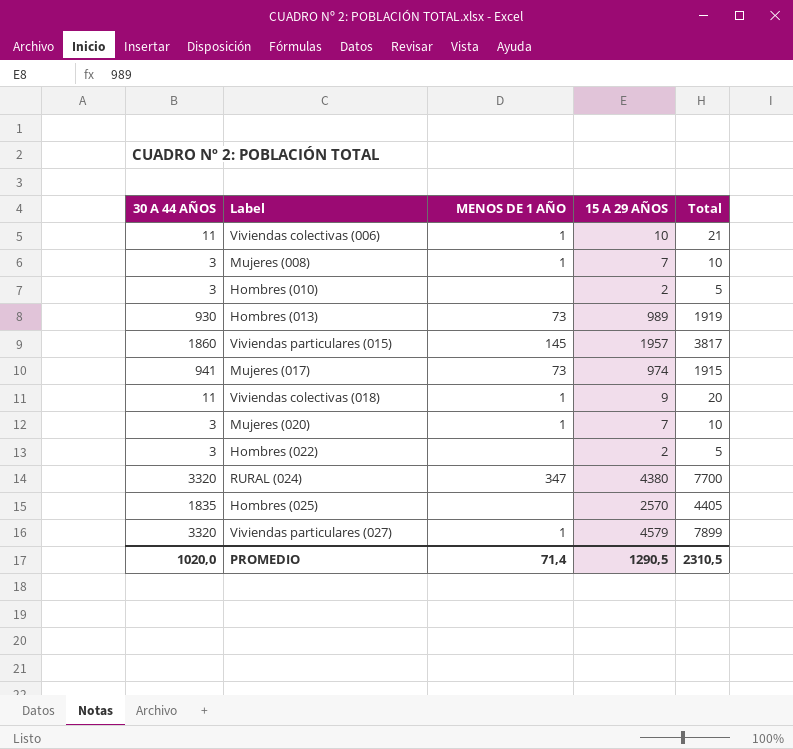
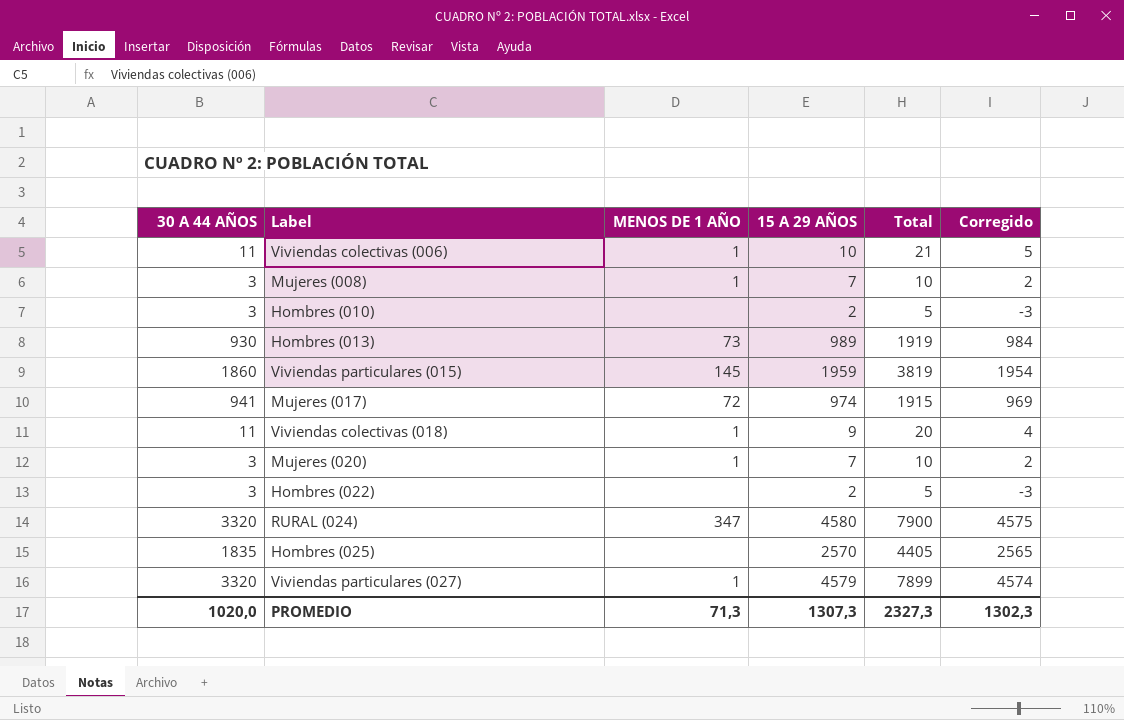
column Corregido | formula: none -> [15 A 29 AÑOS] - 5
Viviendas particulares (015) | 15 A 29 AÑOS: 1957 -> 1959
Viviendas particulares (015) | Total: 3817 -> 3819
Mujeres (017) | MENOS DE 1 AÑO: 73 -> 72
RURAL (024) | 15 A 29 AÑOS: 4380 -> 4580
RURAL (024) | Total: 7700 -> 7900
PROMEDIO | MENOS DE 1 AÑO: 71,4 -> 71,3
PROMEDIO | 15 A 29 AÑOS: 1290,5 -> 1307,3
PROMEDIO | Total: 2310,5 -> 2327,3

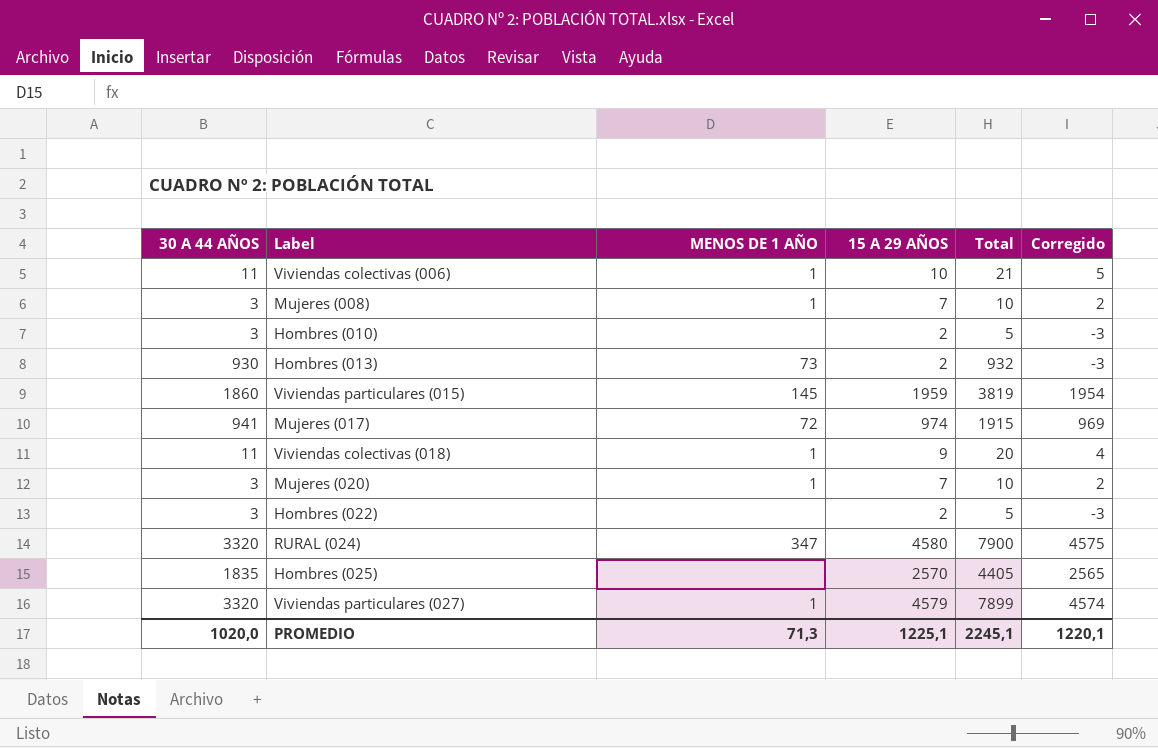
Hombres (013) | 15 A 29 AÑOS: 989 -> 2
Hombres (013) | Total: 1919 -> 932
Hombres (013) | Corregido: 984 -> -3
PROMEDIO | 15 A 29 AÑOS: 1307,3 -> 1225,1
PROMEDIO | Total: 2327,3 -> 2245,1
PROMEDIO | Corregido: 1302,3 -> 1220,1

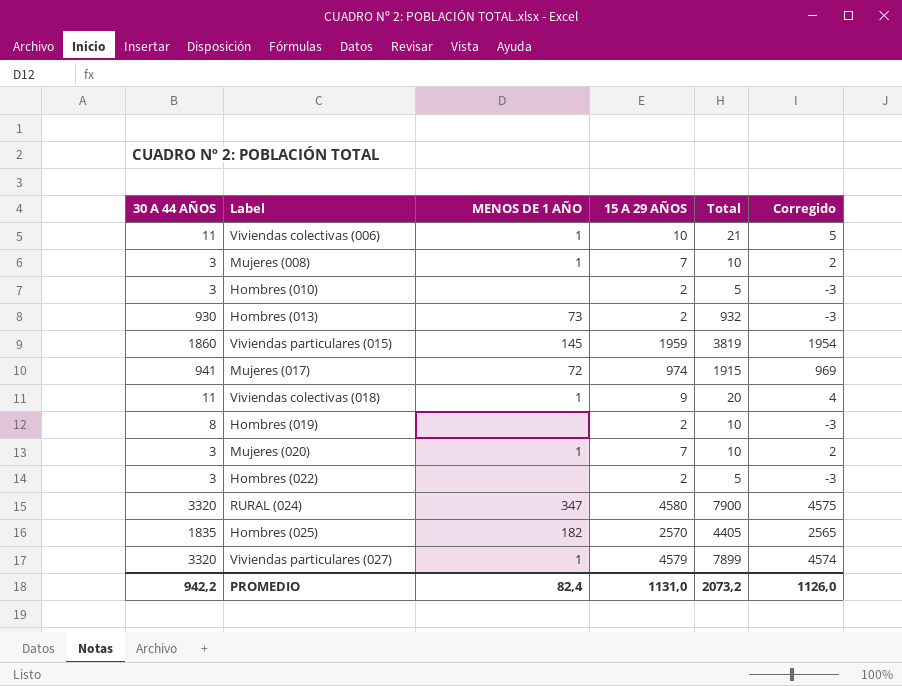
row Hombres (019): none -> 8 | none | 2 | 10 | -3
Hombres (025) | MENOS DE 1 AÑO: none -> 182
PROMEDIO | 30 A 44 AÑOS: 1020,0 -> 942,2
PROMEDIO | MENOS DE 1 AÑO: 71,3 -> 82,4
PROMEDIO | 15 A 29 AÑOS: 1225,1 -> 1131,0
PROMEDIO | Total: 2245,1 -> 2073,2
PROMEDIO | Corregido: 1220,1 -> 1126,0

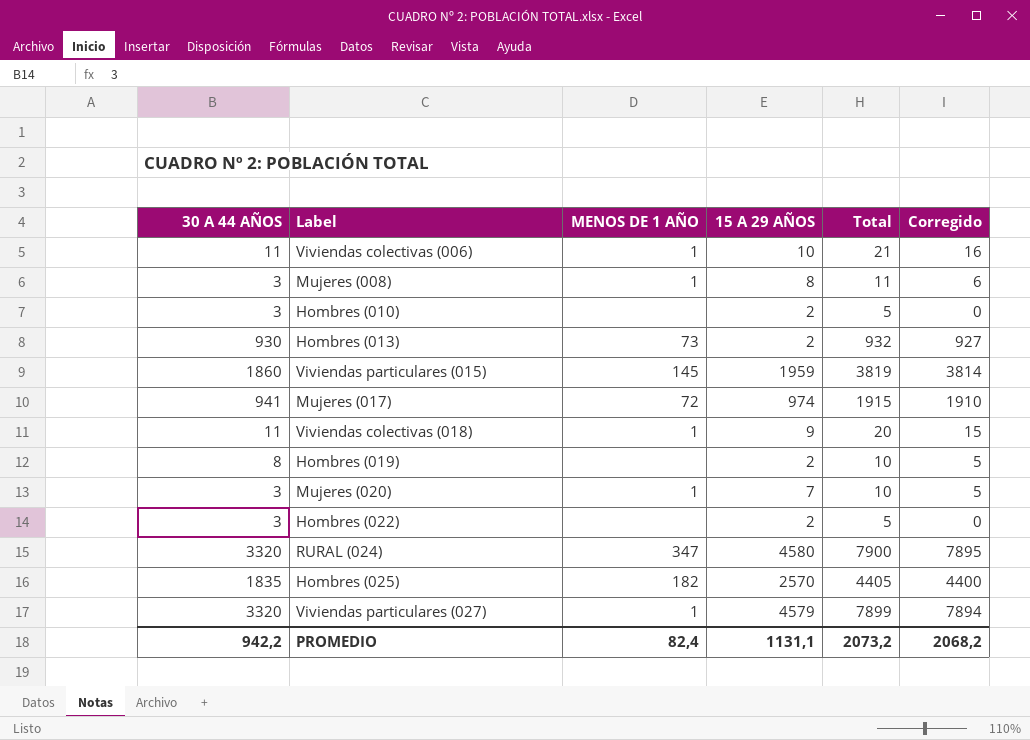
column Corregido | formula: [15 A 29 AÑOS] - 5 -> [Total] - 5
Mujeres (008) | 15 A 29 AÑOS: 7 -> 8
Mujeres (008) | Total: 10 -> 11
PROMEDIO | 15 A 29 AÑOS: 1131,0 -> 1131,1
PROMEDIO | Corregido: 1126,0 -> 2068,2

